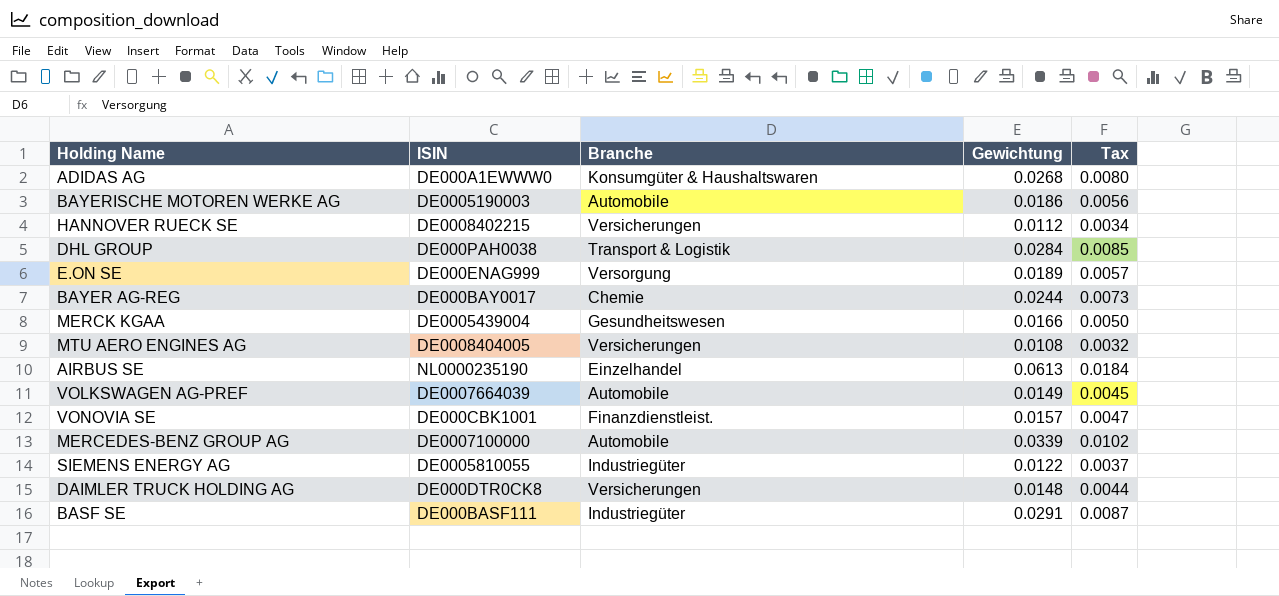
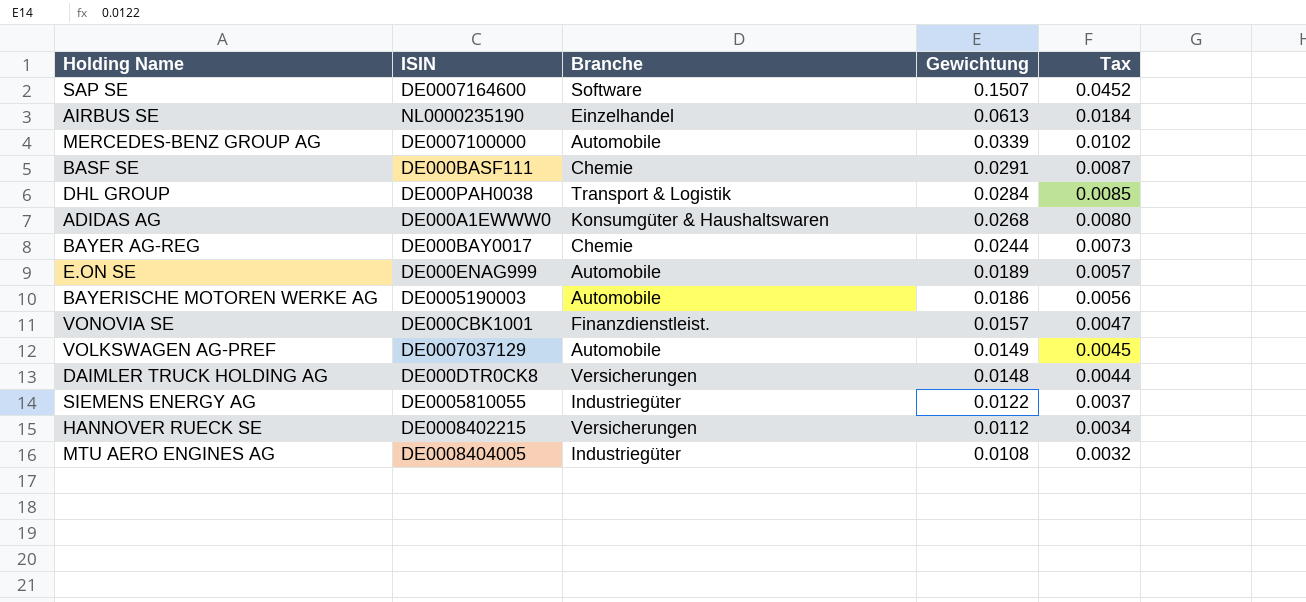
row order: none -> Gewichtung descending
row MERCK KGAA: DE0005439004 | Gesundheitswesen | 0.0166 | 0.0050 -> none
row SAP SE: none -> DE0007164600 | Software | 0.1507 | 0.0452
BASF SE | Branche: Industriegüter -> Chemie
E.ON SE | Branche: Versorgung -> Automobile
VOLKSWAGEN AG-PREF | ISIN: DE0007664039 -> DE0007037129
MTU AERO ENGINES AG | Branche: Versicherungen -> Industriegüter

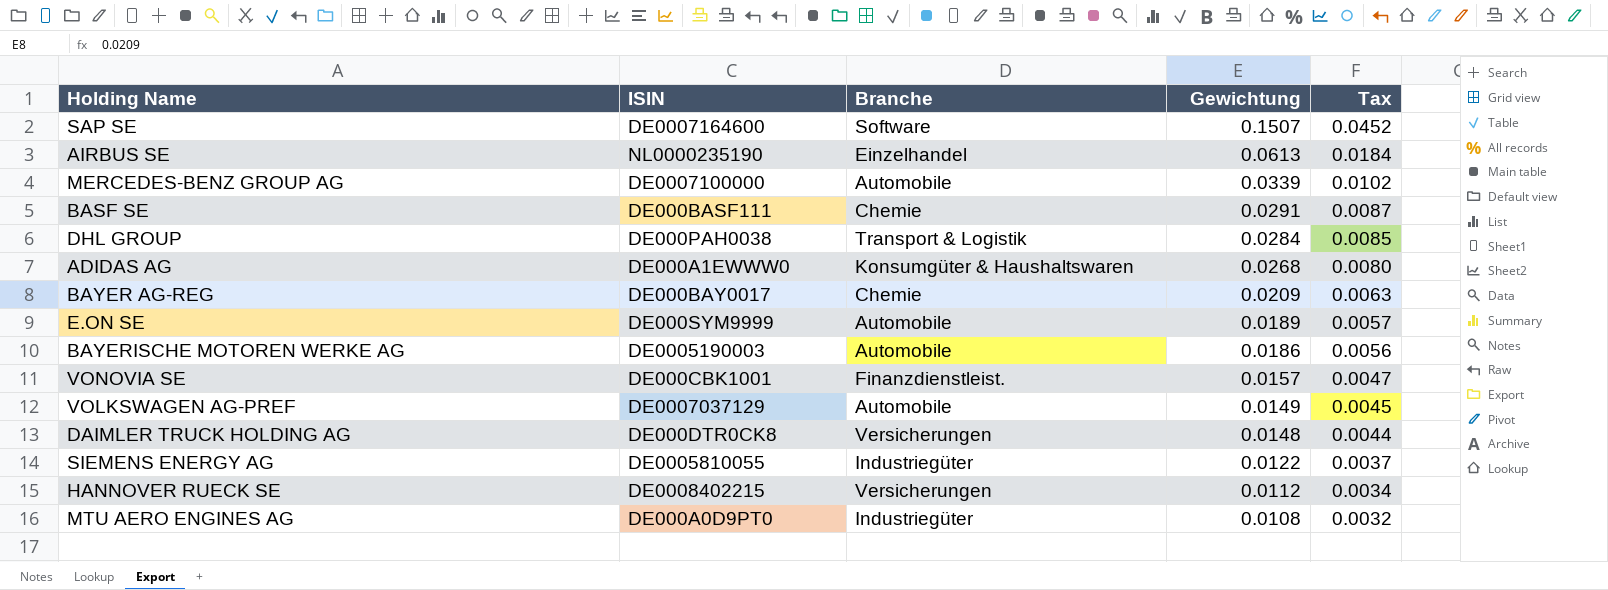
BAYER AG-REG | Gewichtung: 0.0244 -> 0.0209
BAYER AG-REG | Tax: 0.0073 -> 0.0063
E.ON SE | ISIN: DE000ENAG999 -> DE000SYM9999
MTU AERO ENGINES AG | ISIN: DE0008404005 -> DE000A0D9PT0

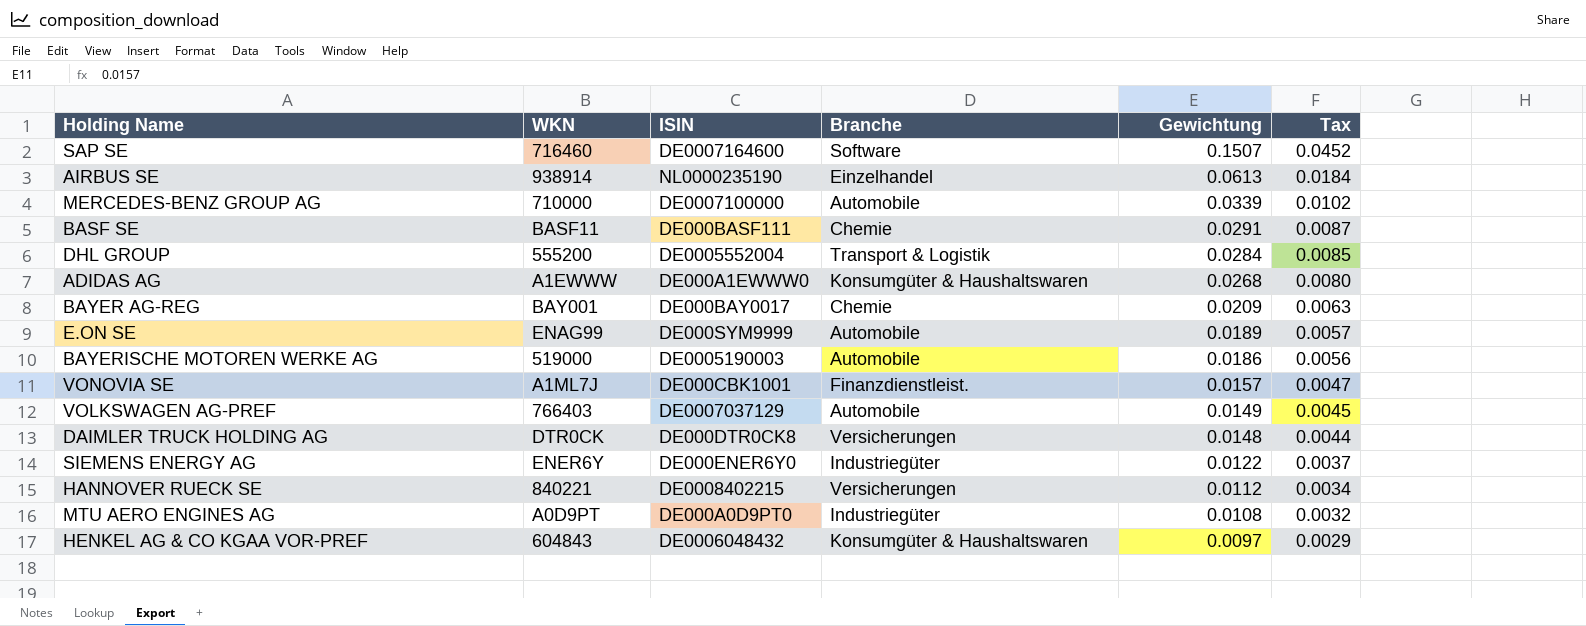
column WKN | position: none -> 2
DHL GROUP | ISIN: DE000PAH0038 -> DE0005552004
SIEMENS ENERGY AG | ISIN: DE0005810055 -> DE000ENER6Y0
row HENKEL AG & CO KGAA VOR-PREF: none -> 604843 | DE0006048432 | Konsumgüter & Haushaltswaren | 0.0097 | 0.0029

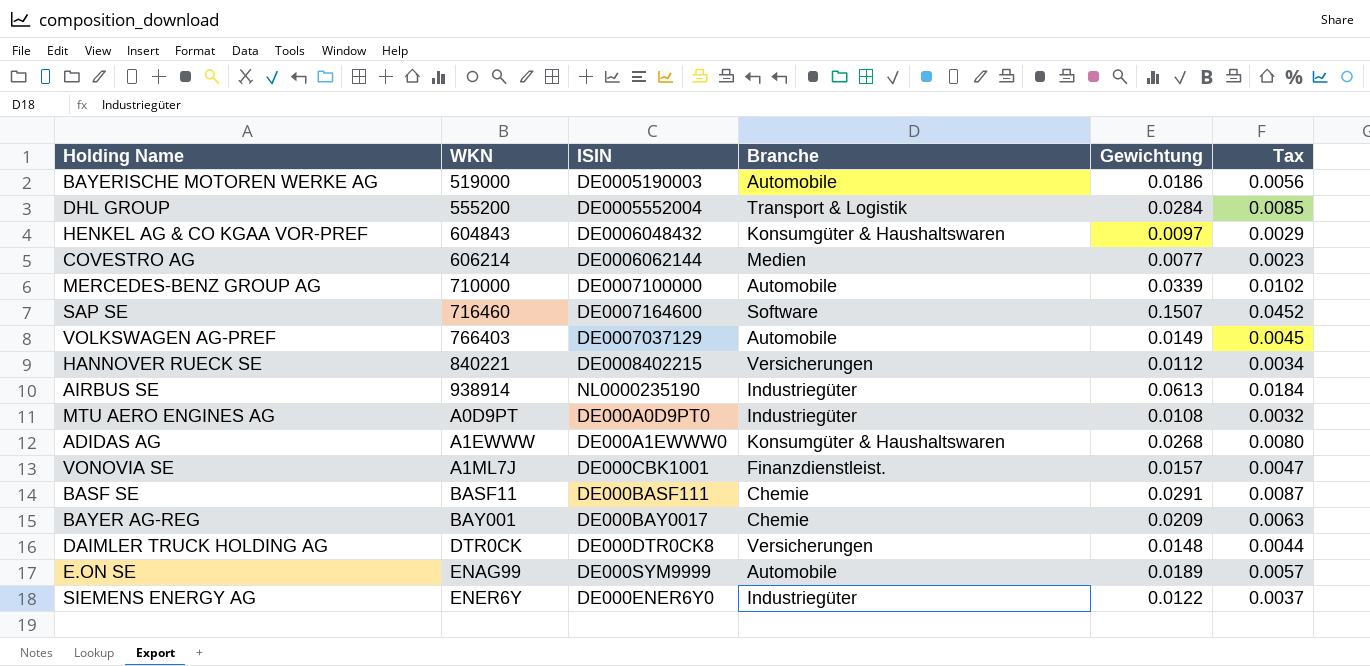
row order: Gewichtung descending -> WKN ascending
row COVESTRO AG: none -> 606214 | DE0006062144 | Medien | 0.0077 | 0.0023
AIRBUS SE | Branche: Einzelhandel -> Industriegüter

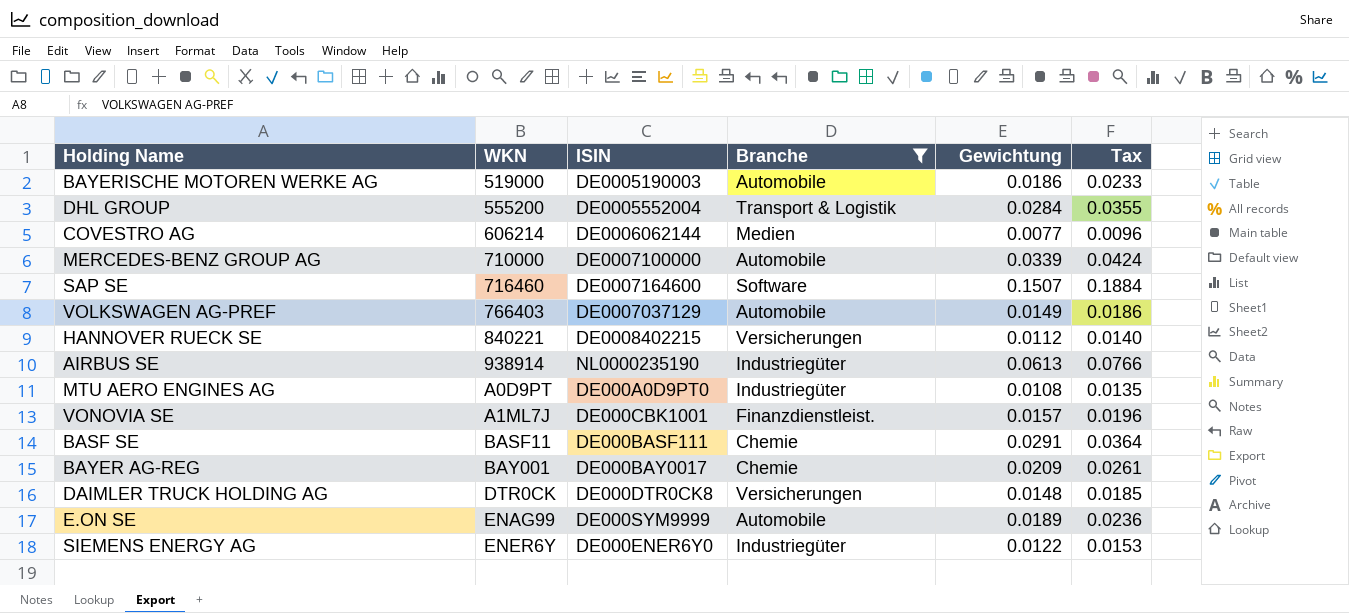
filter: none -> Branche != Konsumgüter & Haushaltswaren
column Tax | formula: [Gewichtung] * 0.3 -> [Gewichtung] * 1.25

